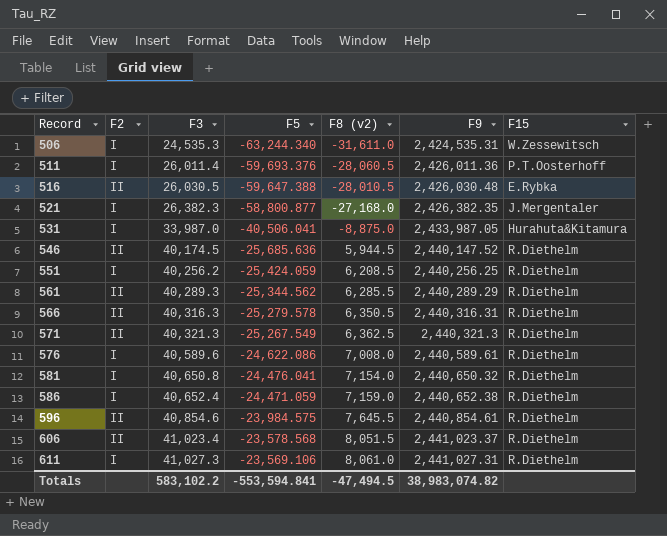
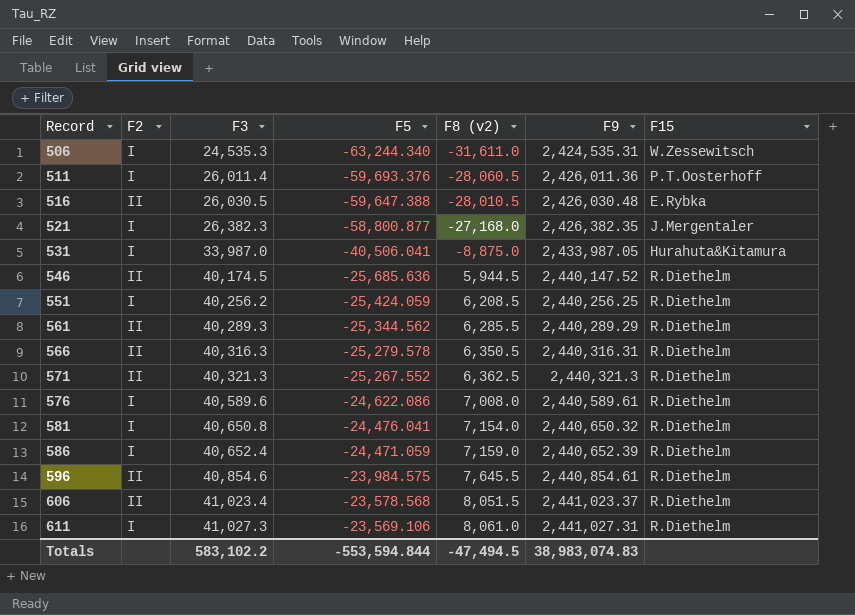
571 | F5: -25,267.549 -> -25,267.552
586 | F9: 2,440,652.38 -> 2,440,652.39
Totals | F5: -553,594.841 -> -553,594.844
Totals | F9: 38,983,074.82 -> 38,983,074.83

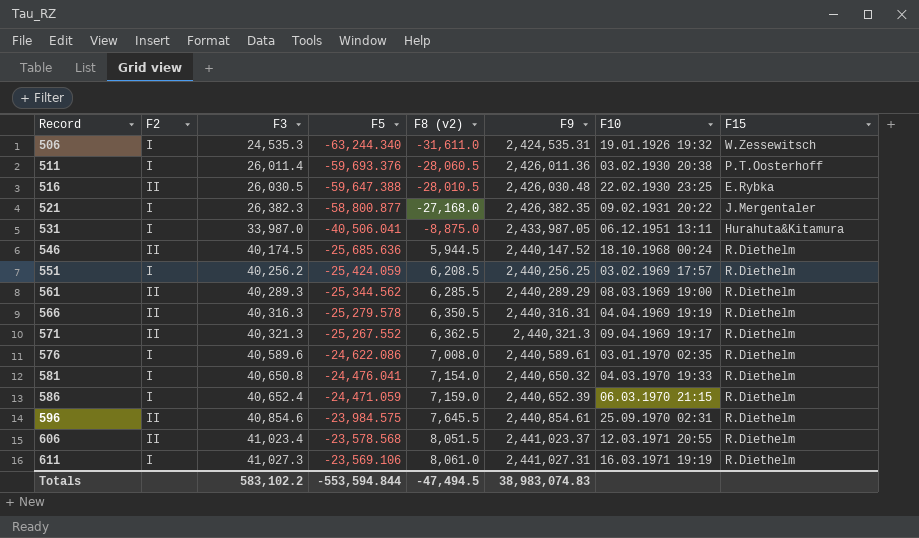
column F10 | position: none -> 7

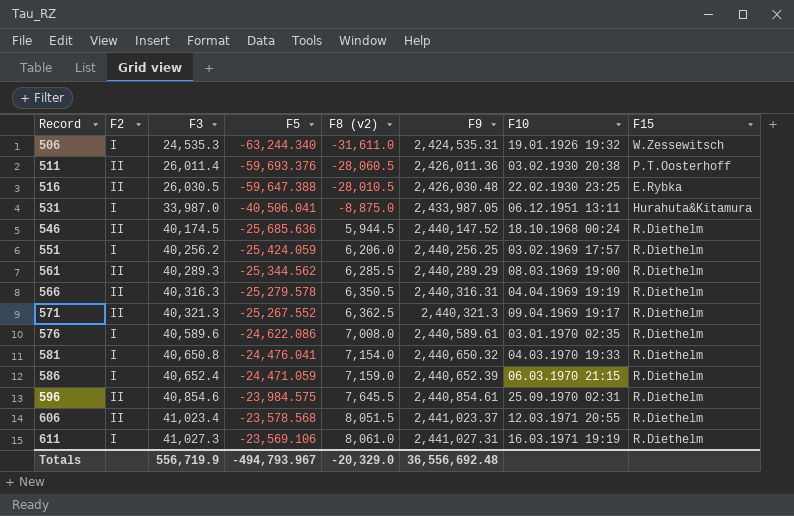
row 521: I | 26,382.3 | -58,800.877 | -27,168.0 | 2,426,382.35 | 09.02.1931 20:22 | J.Mergentaler -> none
511 | F2: I -> II
551 | F8 (v2): 6,208.5 -> 6,206.0
Totals | F3: 583,102.2 -> 556,719.9
Totals | F5: -553,594.844 -> -494,793.967
Totals | F8 (v2): -47,494.5 -> -20,329.0
Totals | F9: 38,983,074.83 -> 36,556,692.48

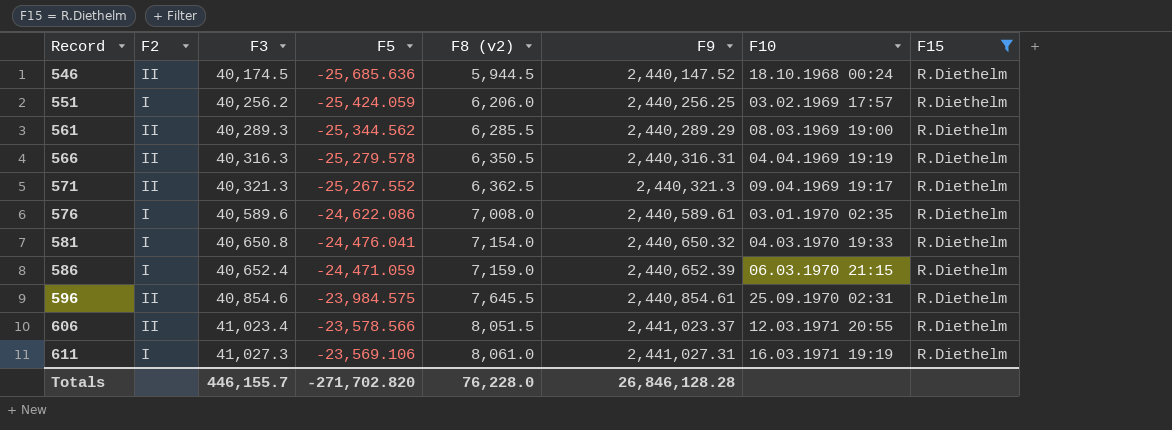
filter: none -> F15 = R.Diethelm
606 | F5: -23,578.568 -> -23,578.566
Totals | F3: 556,719.9 -> 446,155.7
Totals | F5: -494,793.967 -> -271,702.820
Totals | F8 (v2): -20,329.0 -> 76,228.0
Totals | F9: 36,556,692.48 -> 26,846,128.28

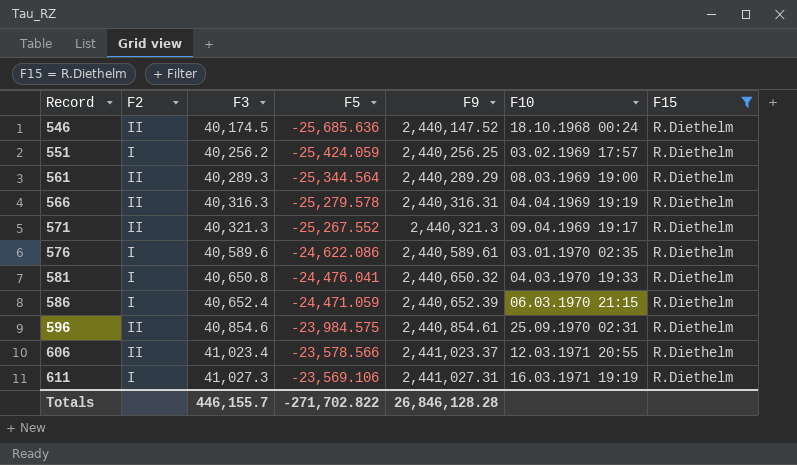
column F8 (v2) | position: 5 -> none
561 | F5: -25,344.562 -> -25,344.564
Totals | F5: -271,702.820 -> -271,702.822

